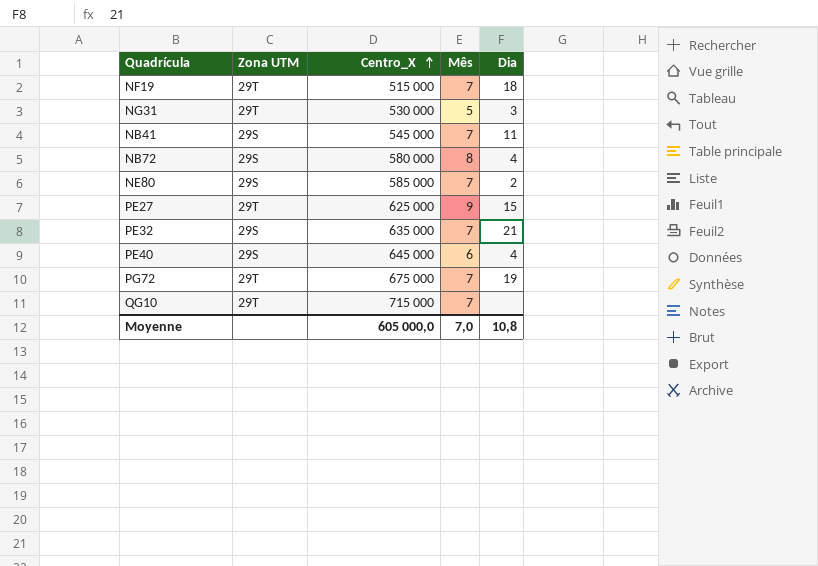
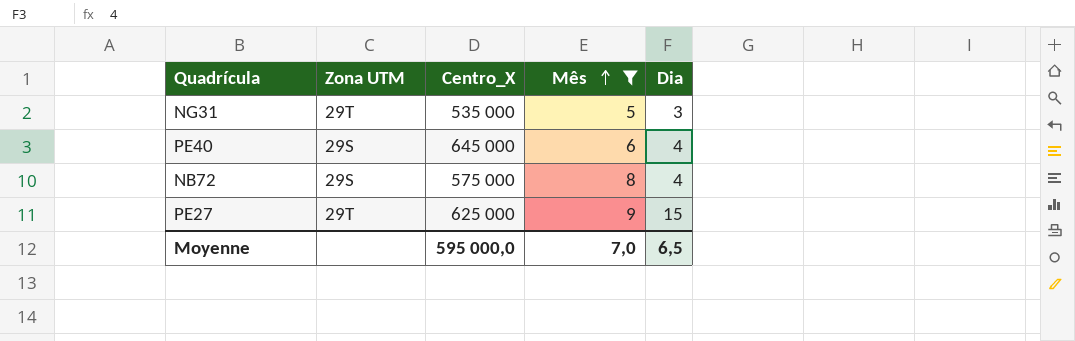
filter: none -> Mês != 7
row order: Centro_X ascending -> Mês ascending
NG31 | Centro_X: 530 000 -> 535 000
NB72 | Centro_X: 580 000 -> 575 000
Moyenne | Centro_X: 605 000,0 -> 595 000,0
Moyenne | Dia: 10,8 -> 6,5

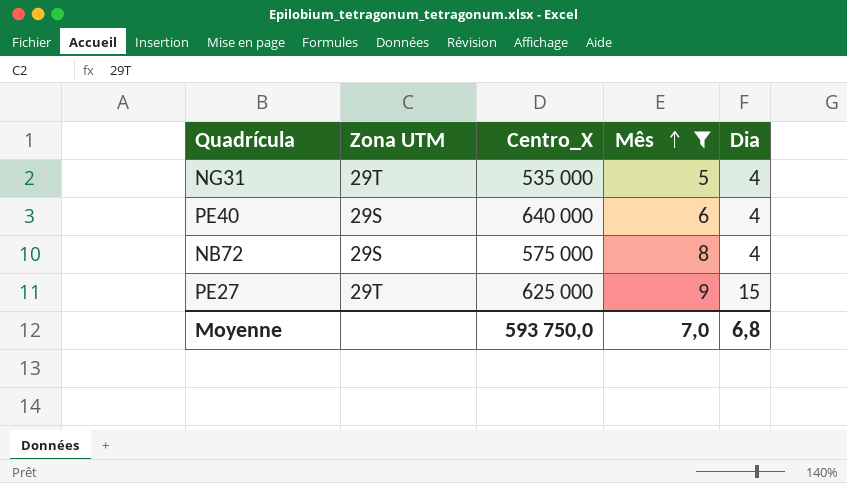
NG31 | Dia: 3 -> 4
PE40 | Centro_X: 645 000 -> 640 000
Moyenne | Centro_X: 595 000,0 -> 593 750,0
Moyenne | Dia: 6,5 -> 6,8

